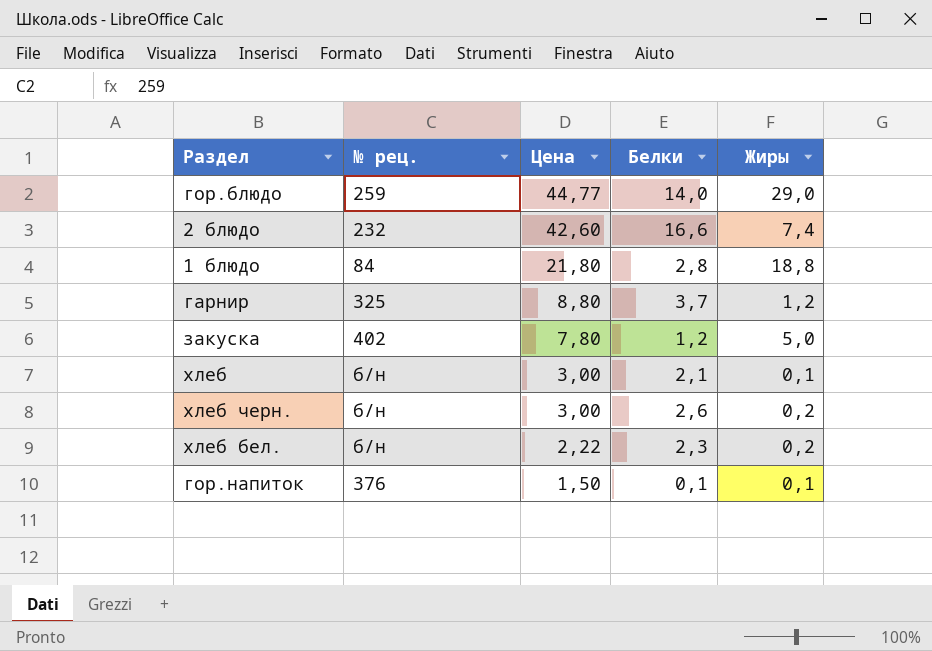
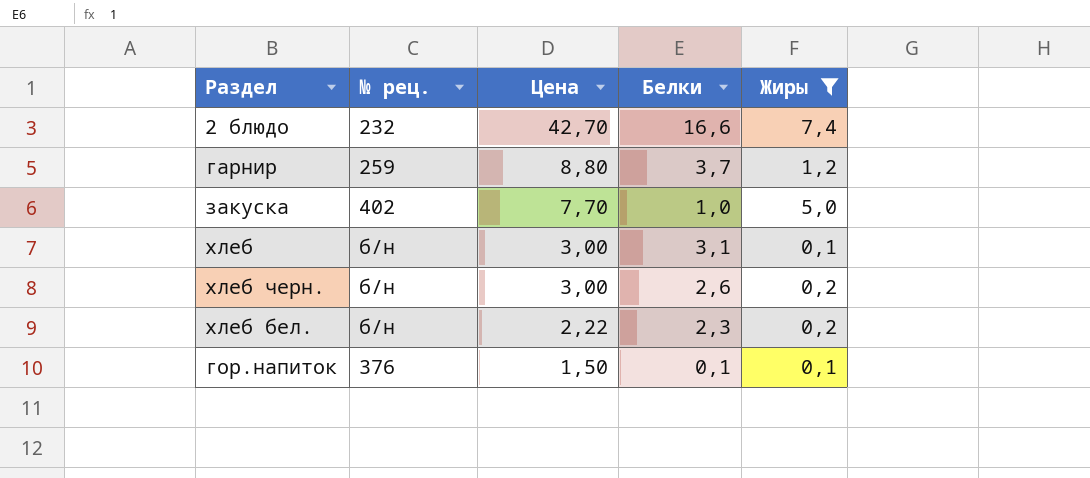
filter: none -> Жиры <= 7,4
2 блюдо | Цена: 42,60 -> 42,70
гарнир | № рец.: 325 -> 259
закуска | Цена: 7,80 -> 7,70
закуска | Белки: 1,2 -> 1,0
хлеб | Белки: 2,1 -> 3,1

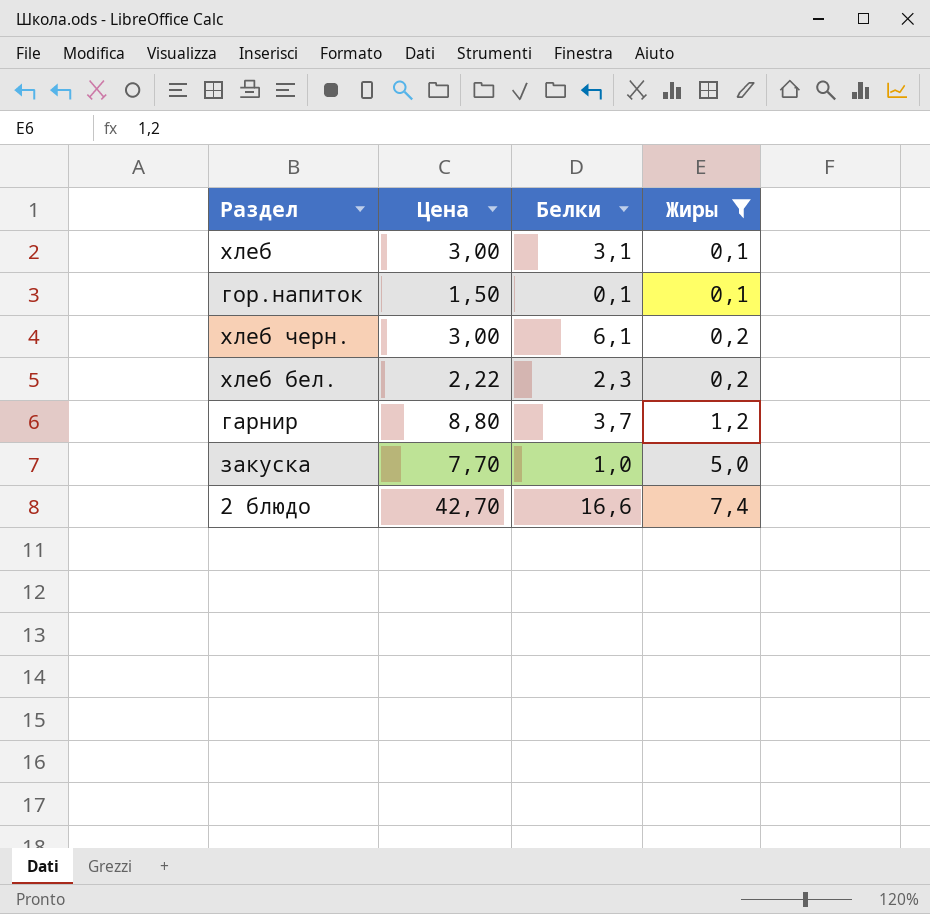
row order: Цена descending -> Жиры ascending
column № рец. | position: 2 -> none
хлеб черн. | Белки: 2,6 -> 6,1

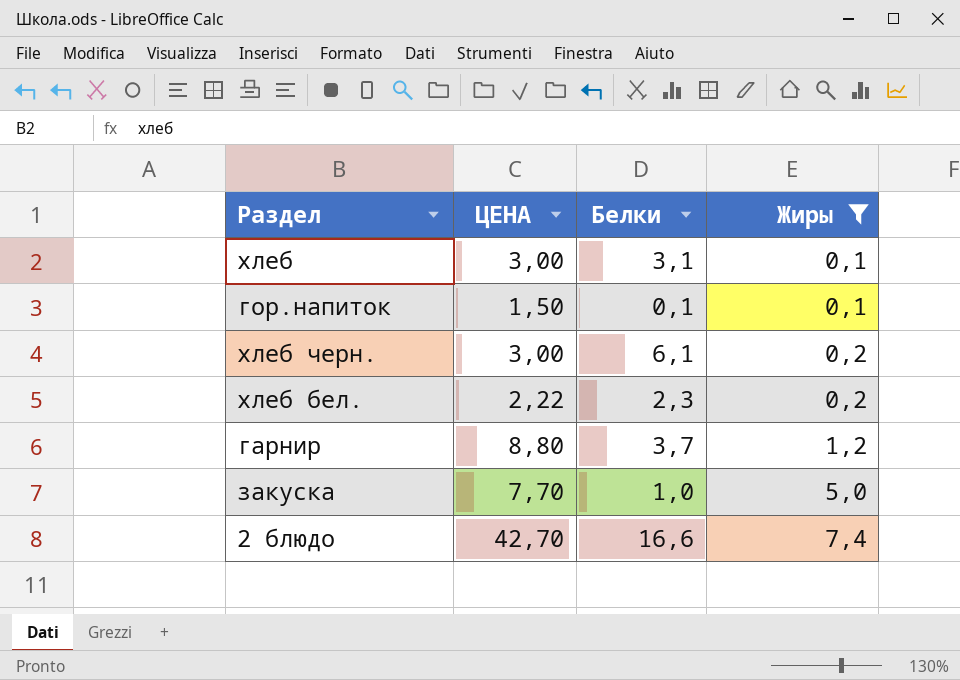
column name: Цена -> ЦЕНА

